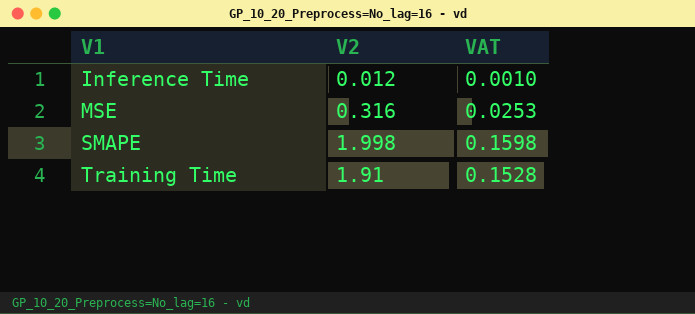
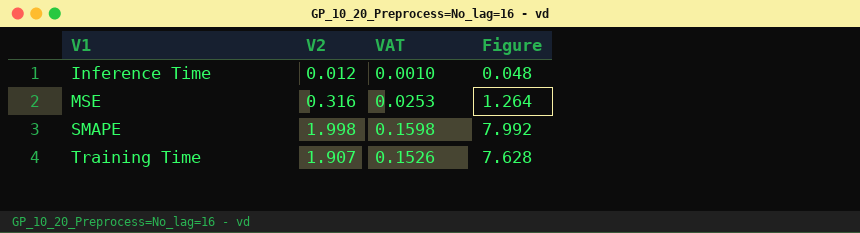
column Figure | formula: none -> [V2] * 4
Training Time | V2: 1.91 -> 1.907
Training Time | VAT: 0.1528 -> 0.1526

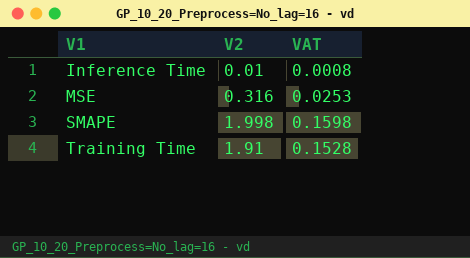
column Figure | formula: [V2] * 4 -> none
Inference Time | V2: 0.012 -> 0.01
Inference Time | VAT: 0.0010 -> 0.0008
Training Time | V2: 1.907 -> 1.91
Training Time | VAT: 0.1526 -> 0.1528

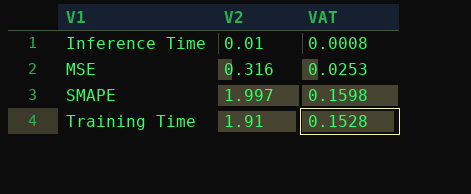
SMAPE | V2: 1.998 -> 1.997

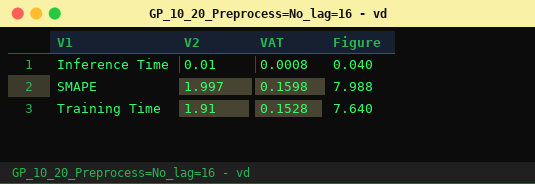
column Figure | formula: none -> [V2] * 4
row MSE: 0.316 | 0.0253 -> none

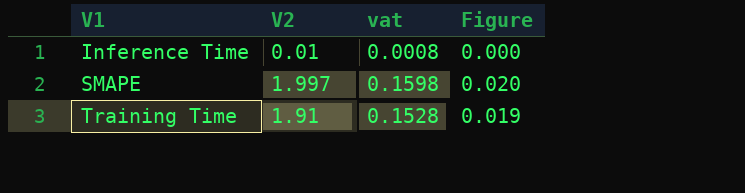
column name: VAT -> vat
column Figure | formula: [V2] * 4 -> [V2] * 0.01

